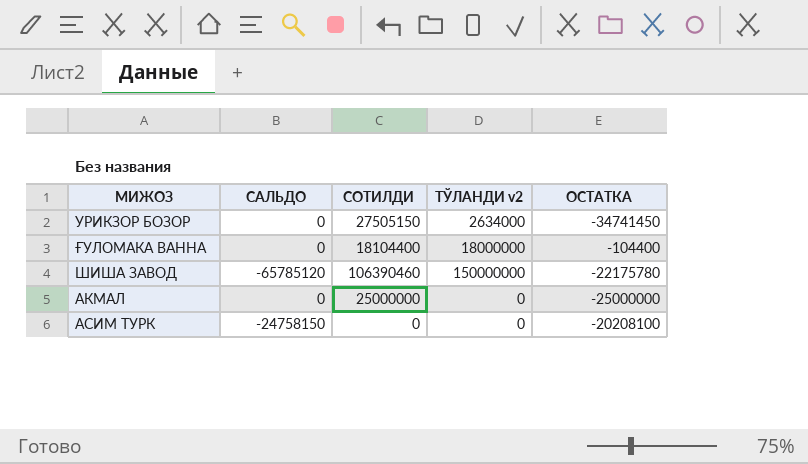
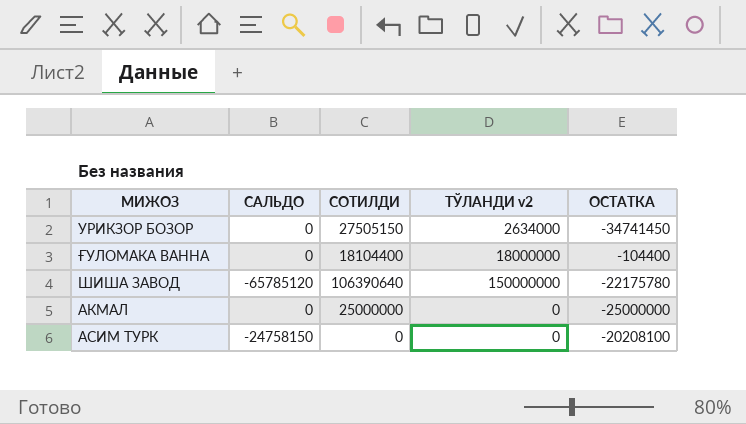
ШИША ЗАВОД | СОТИЛДИ: 106390460 -> 106390640

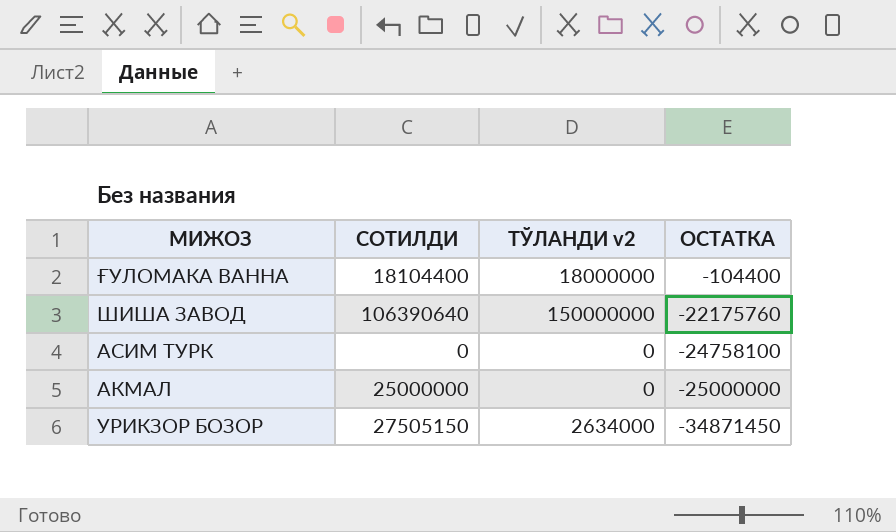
row order: none -> ОСТАТКА descending
column САЛЬДО | position: 2 -> none
ШИША ЗАВОД | ОСТАТКА: -22175780 -> -22175760
АСИМ ТУРК | ОСТАТКА: -20208100 -> -24758100
УРИКЗОР БОЗОР | ОСТАТКА: -34741450 -> -34871450

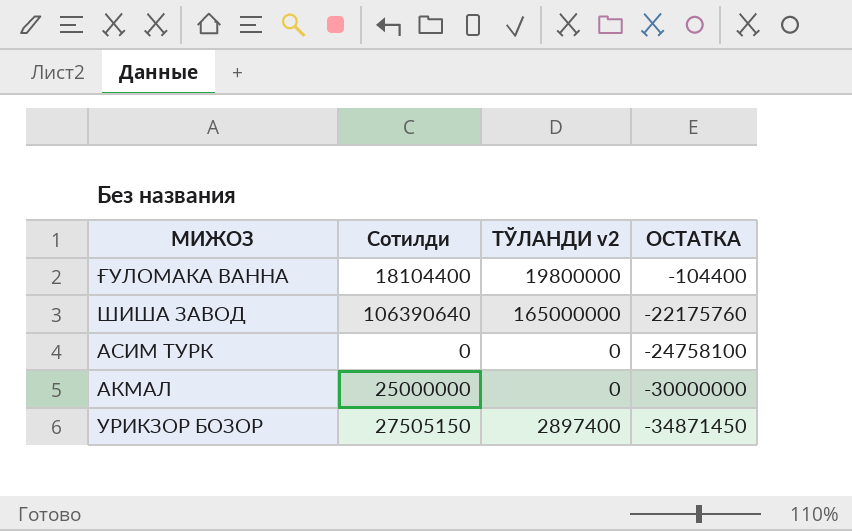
column name: СОТИЛДИ -> Сотилди
ҒУЛОМАКА ВАННА | ТЎЛАНДИ v2: 18000000 -> 19800000
ШИША ЗАВОД | ТЎЛАНДИ v2: 150000000 -> 165000000
АКМАЛ | ОСТАТКА: -25000000 -> -30000000
УРИКЗОР БОЗОР | ТЎЛАНДИ v2: 2634000 -> 2897400

